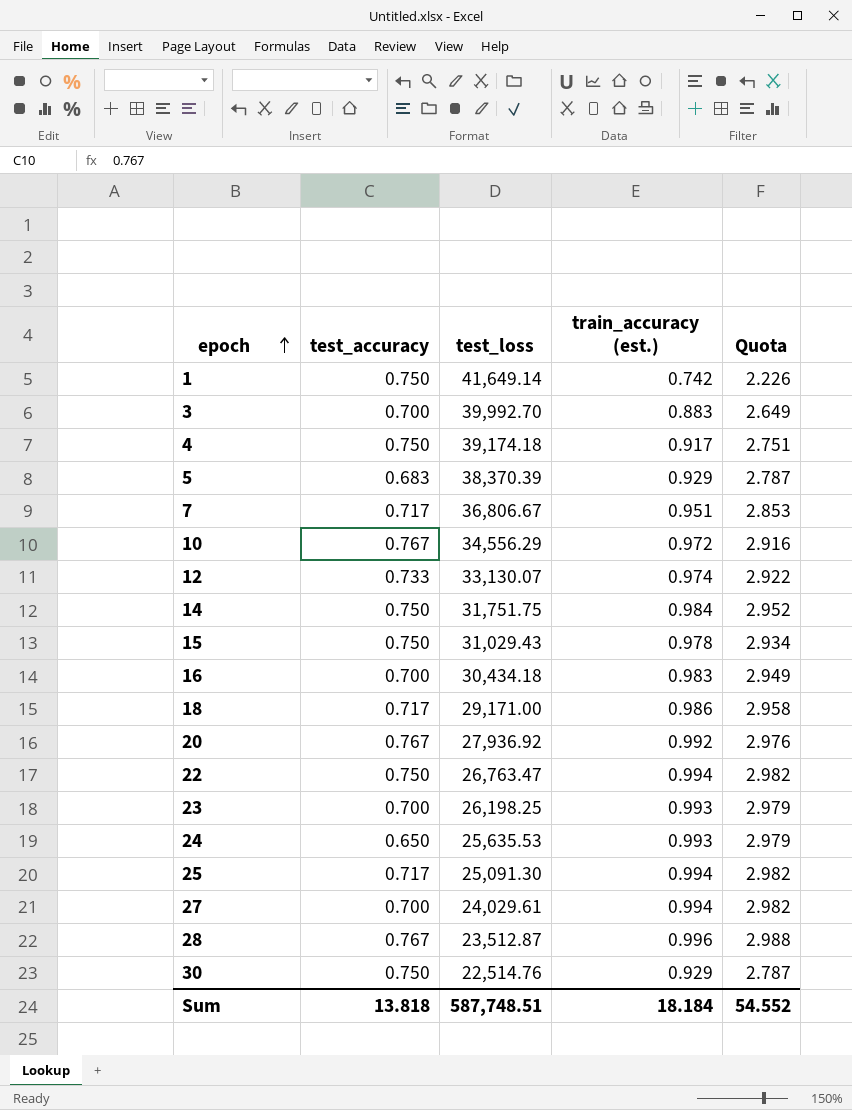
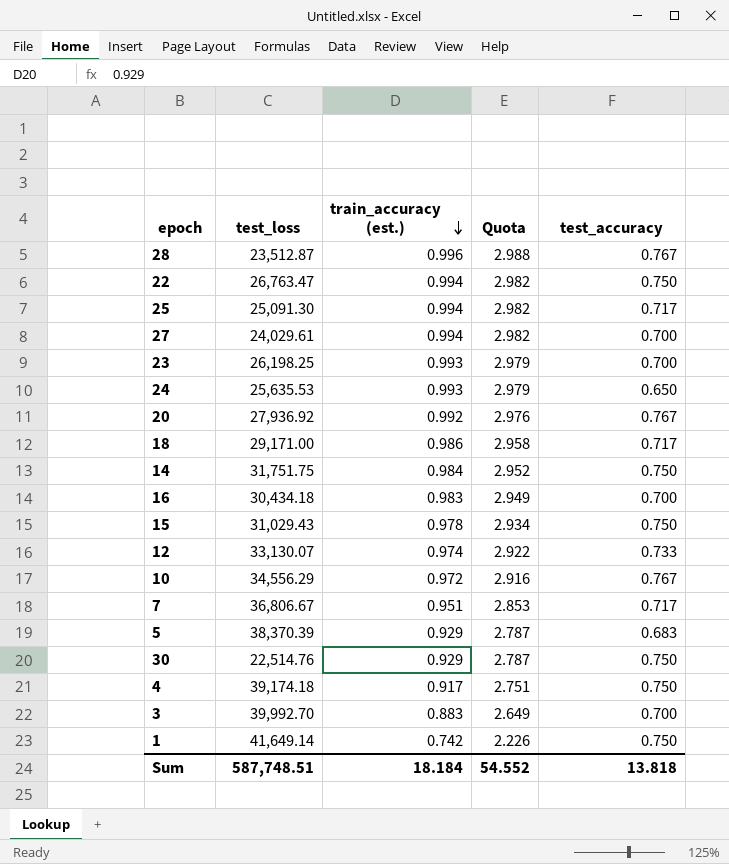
row order: epoch ascending -> train_accuracy (est.) descending
column test_accuracy | position: 2 -> 5

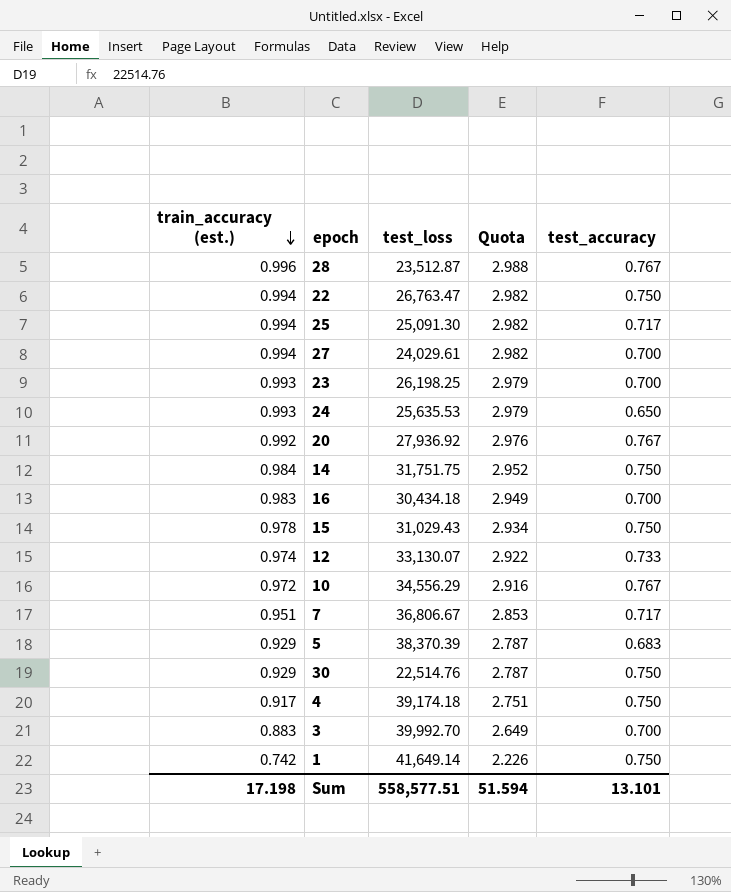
column train_accuracy (est.) | position: 3 -> 1
row 18: 29,171.00 | 0.986 | 2.958 | 0.717 -> none
Sum | train_accuracy (est.): 18.184 -> 17.198
Sum | test_loss: 587,748.51 -> 558,577.51
Sum | Quota: 54.552 -> 51.594
Sum | test_accuracy: 13.818 -> 13.101

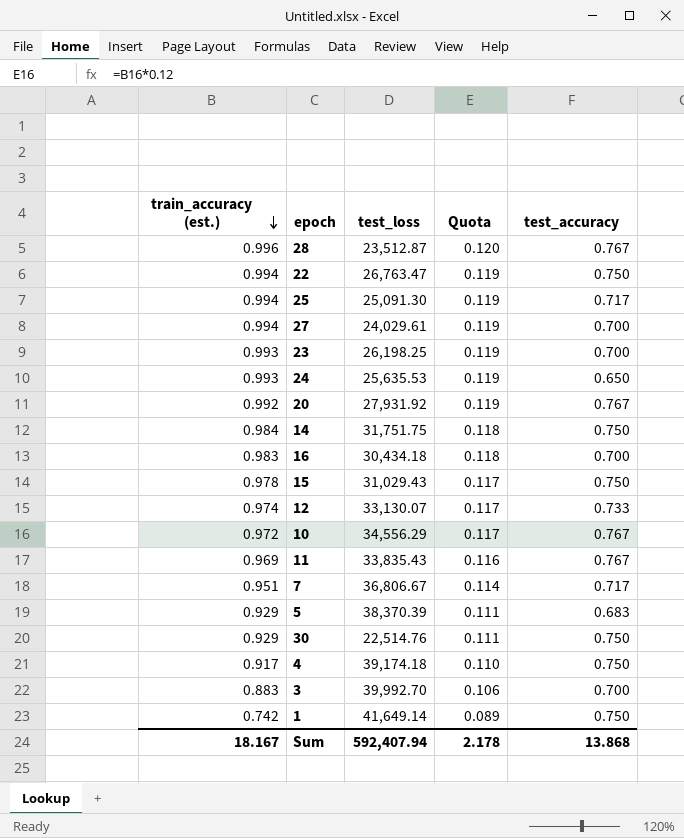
column Quota | formula: [train_accuracy (est.)] * 3 -> [train_accuracy (est.)] * 0.12
20 | test_loss: 27,936.92 -> 27,931.92
row 11: none -> 0.969 | 33,835.43 | 0.116 | 0.767
Sum | train_accuracy (est.): 17.198 -> 18.167
Sum | test_loss: 558,577.51 -> 592,407.94
Sum | Quota: 51.594 -> 2.178
Sum | test_accuracy: 13.101 -> 13.868

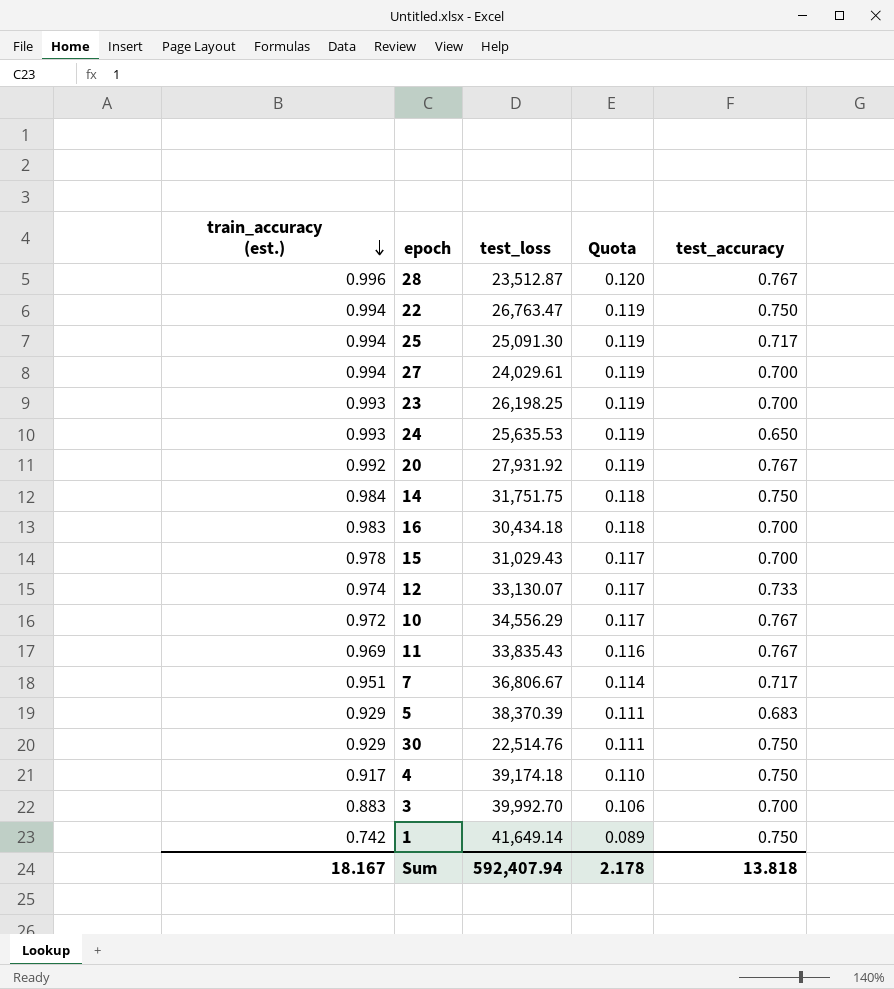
15 | test_accuracy: 0.750 -> 0.700
Sum | test_accuracy: 13.868 -> 13.818

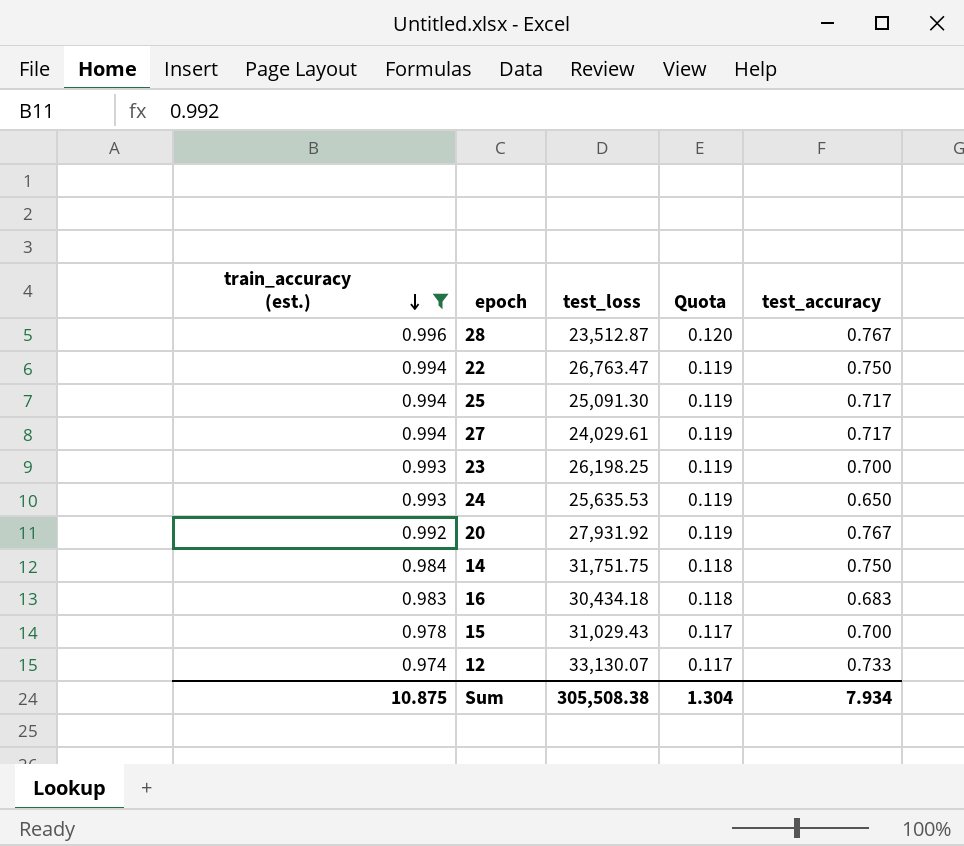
filter: none -> train_accuracy (est.) >= 0.974
27 | test_accuracy: 0.700 -> 0.717
16 | test_accuracy: 0.700 -> 0.683
Sum | train_accuracy (est.): 18.167 -> 10.875
Sum | test_loss: 592,407.94 -> 305,508.38
Sum | Quota: 2.178 -> 1.304
Sum | test_accuracy: 13.818 -> 7.934

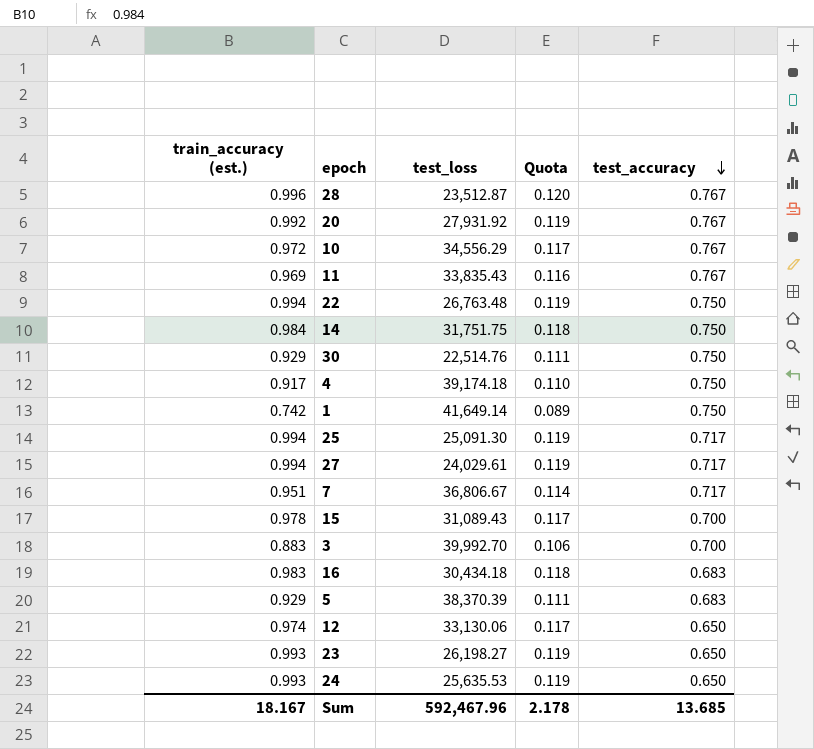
filter: train_accuracy (est.) >= 0.974 -> none
row order: train_accuracy (est.) descending -> test_accuracy descending
22 | test_loss: 26,763.47 -> 26,763.48
15 | test_loss: 31,029.43 -> 31,089.43
12 | test_loss: 33,130.07 -> 33,130.06
12 | test_accuracy: 0.733 -> 0.650
23 | test_loss: 26,198.25 -> 26,198.27
23 | test_accuracy: 0.700 -> 0.650
Sum | train_accuracy (est.): 10.875 -> 18.167
Sum | test_loss: 305,508.38 -> 592,467.96
Sum | Quota: 1.304 -> 2.178
Sum | test_accuracy: 7.934 -> 13.685

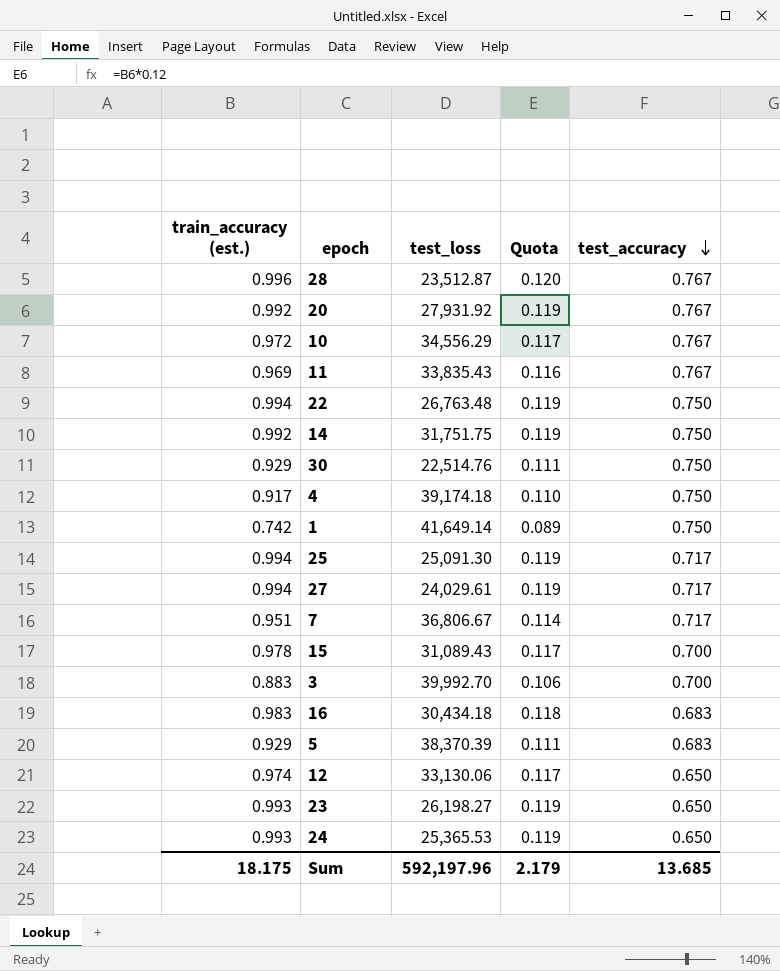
14 | train_accuracy (est.): 0.984 -> 0.992
14 | Quota: 0.118 -> 0.119
24 | test_loss: 25,635.53 -> 25,365.53
Sum | train_accuracy (est.): 18.167 -> 18.175
Sum | test_loss: 592,467.96 -> 592,197.96
Sum | Quota: 2.178 -> 2.179

